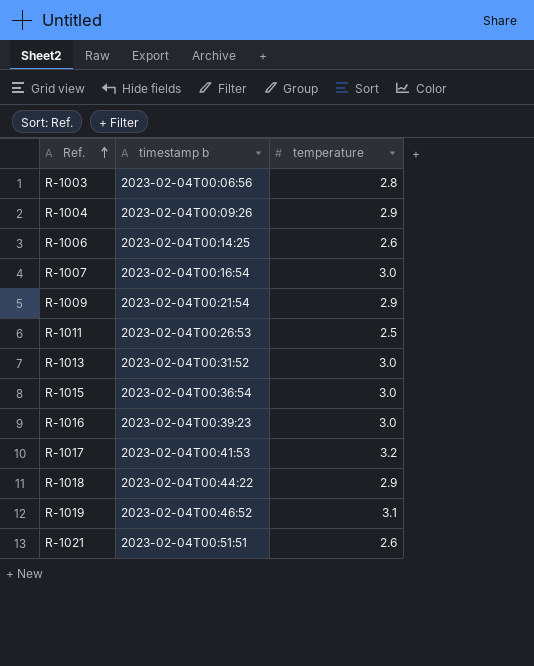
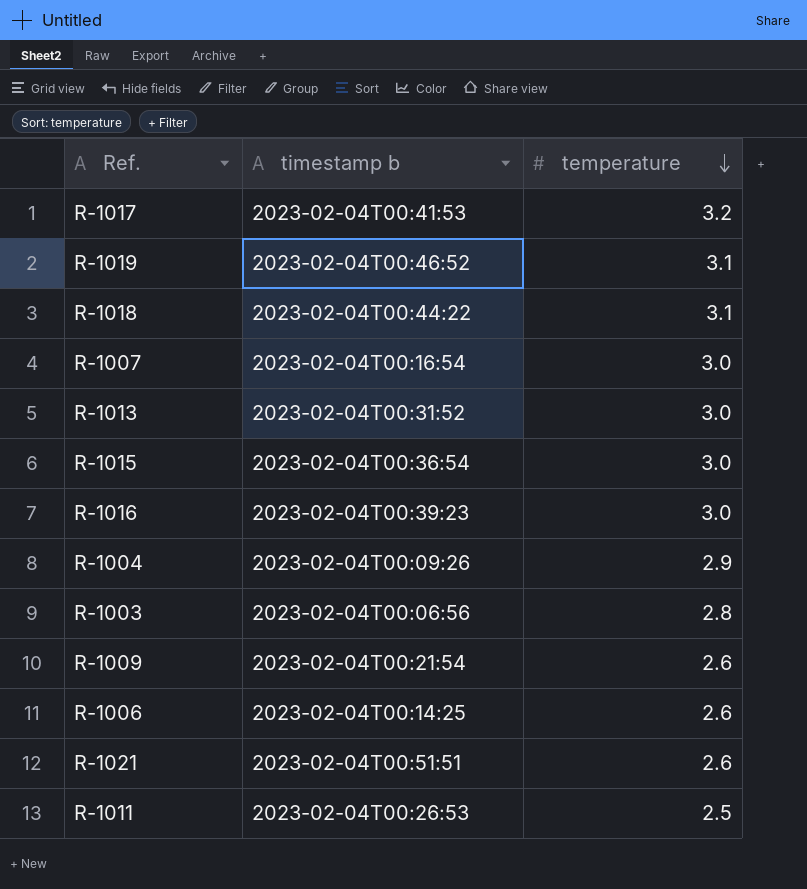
row order: Ref. ascending -> temperature descending
R-1018 | temperature: 2.9 -> 3.1
R-1009 | temperature: 2.9 -> 2.6

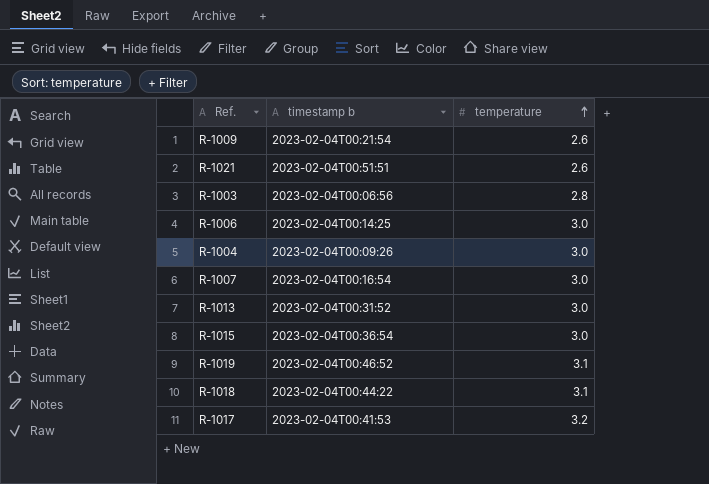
row order: temperature descending -> temperature ascending
row R-1016: 2023-02-04T00:39:23 | 3.0 -> none
row R-1011: 2023-02-04T00:26:53 | 2.5 -> none
R-1006 | temperature: 2.6 -> 3.0
R-1004 | temperature: 2.9 -> 3.0

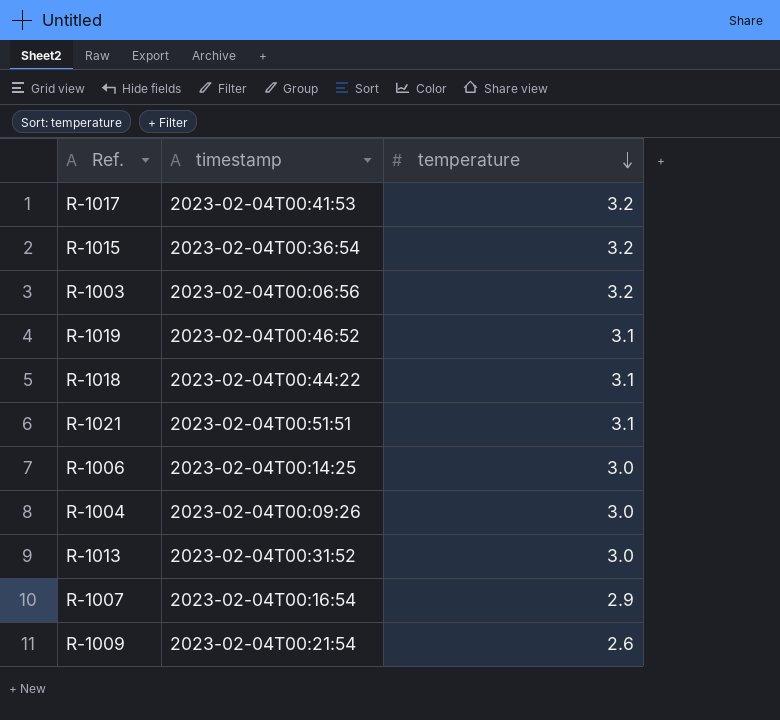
row order: temperature ascending -> temperature descending
column name: timestamp b -> timestamp
R-1015 | temperature: 3.0 -> 3.2
R-1003 | temperature: 2.8 -> 3.2
R-1021 | temperature: 2.6 -> 3.1
R-1007 | temperature: 3.0 -> 2.9

